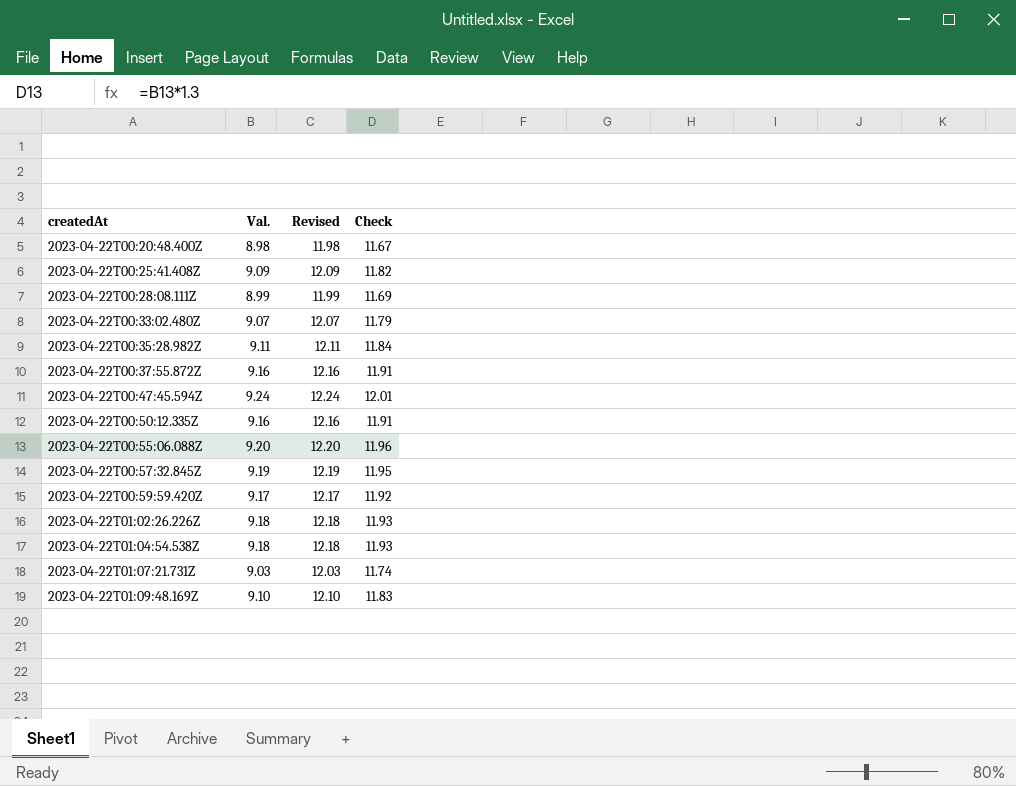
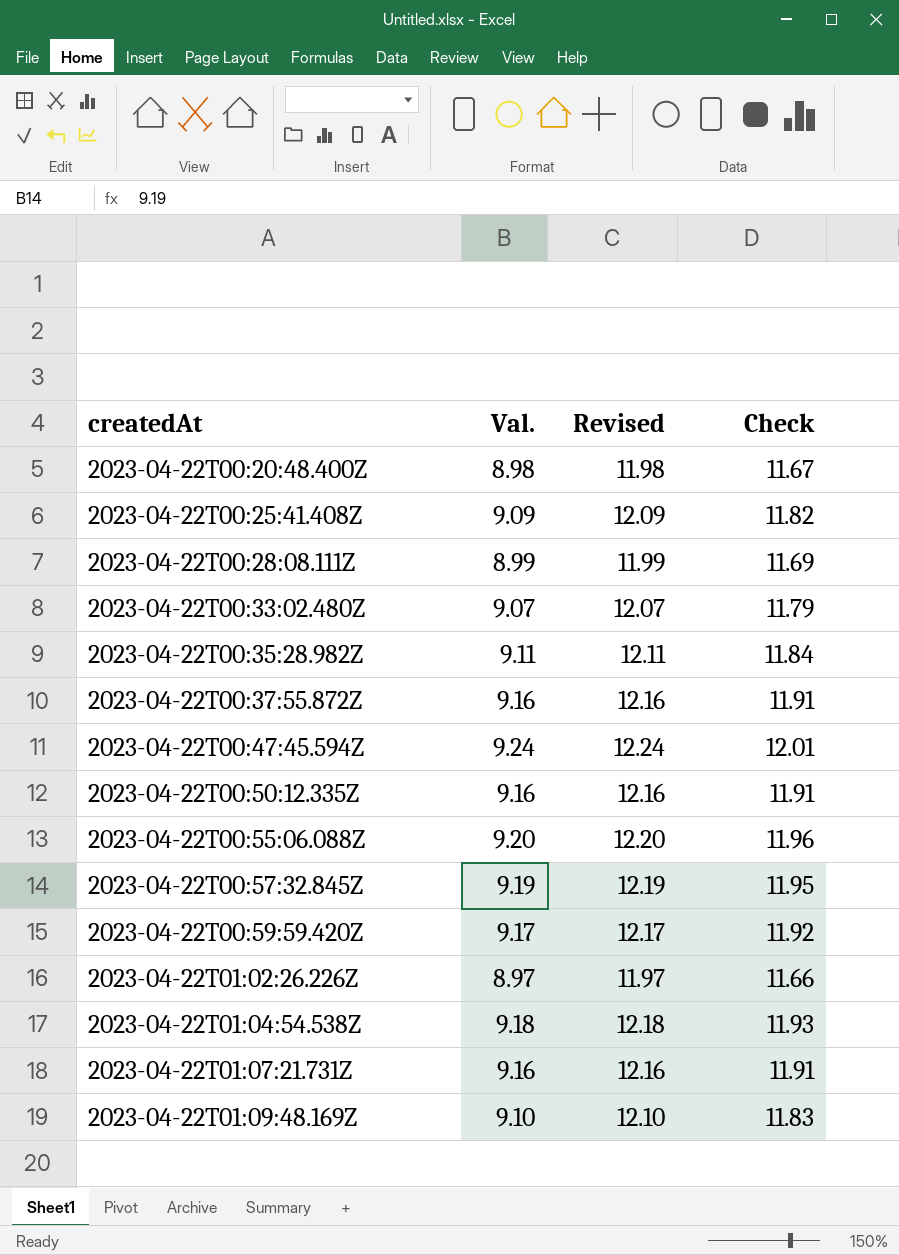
2023-04-22T01:02:26.226Z | Val.: 9.18 -> 8.97
2023-04-22T01:02:26.226Z | Revised: 12.18 -> 11.97
2023-04-22T01:02:26.226Z | Check: 11.93 -> 11.66
2023-04-22T01:07:21.731Z | Val.: 9.03 -> 9.16
2023-04-22T01:07:21.731Z | Revised: 12.03 -> 12.16
2023-04-22T01:07:21.731Z | Check: 11.74 -> 11.91

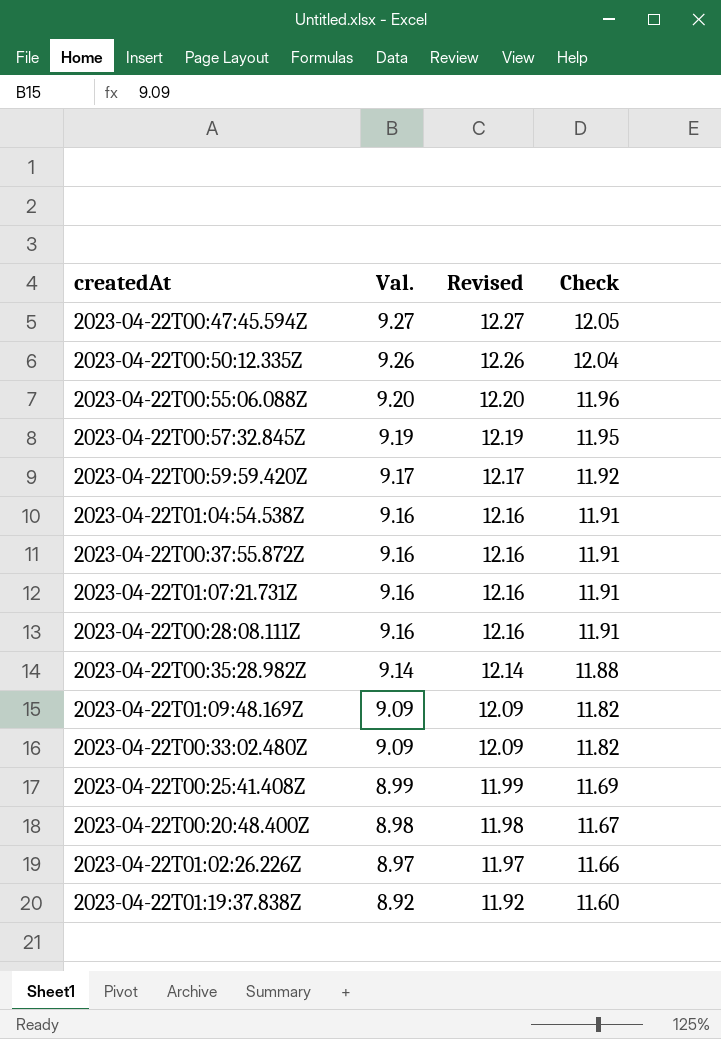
row order: createdAt ascending -> Val. descending
2023-04-22T00:47:45.594Z | Val.: 9.24 -> 9.27
2023-04-22T00:47:45.594Z | Revised: 12.24 -> 12.27
2023-04-22T00:47:45.594Z | Check: 12.01 -> 12.05
2023-04-22T00:50:12.335Z | Val.: 9.16 -> 9.26
2023-04-22T00:50:12.335Z | Revised: 12.16 -> 12.26
2023-04-22T00:50:12.335Z | Check: 11.91 -> 12.04
2023-04-22T01:04:54.538Z | Val.: 9.18 -> 9.16
2023-04-22T01:04:54.538Z | Revised: 12.18 -> 12.16
2023-04-22T01:04:54.538Z | Check: 11.93 -> 11.91
2023-04-22T00:28:08.111Z | Val.: 8.99 -> 9.16
2023-04-22T00:28:08.111Z | Revised: 11.99 -> 12.16
2023-04-22T00:28:08.111Z | Check: 11.69 -> 11.91
2023-04-22T00:35:28.982Z | Val.: 9.11 -> 9.14
2023-04-22T00:35:28.982Z | Revised: 12.11 -> 12.14
2023-04-22T00:35:28.982Z | Check: 11.84 -> 11.88
2023-04-22T01:09:48.169Z | Val.: 9.10 -> 9.09
2023-04-22T01:09:48.169Z | Revised: 12.10 -> 12.09
2023-04-22T01:09:48.169Z | Check: 11.83 -> 11.82
2023-04-22T00:33:02.480Z | Val.: 9.07 -> 9.09
2023-04-22T00:33:02.480Z | Revised: 12.07 -> 12.09
2023-04-22T00:33:02.480Z | Check: 11.79 -> 11.82
2023-04-22T00:25:41.408Z | Val.: 9.09 -> 8.99
2023-04-22T00:25:41.408Z | Revised: 12.09 -> 11.99
2023-04-22T00:25:41.408Z | Check: 11.82 -> 11.69
row 2023-04-22T01:19:37.838Z: none -> 8.92 | 11.92 | 11.60

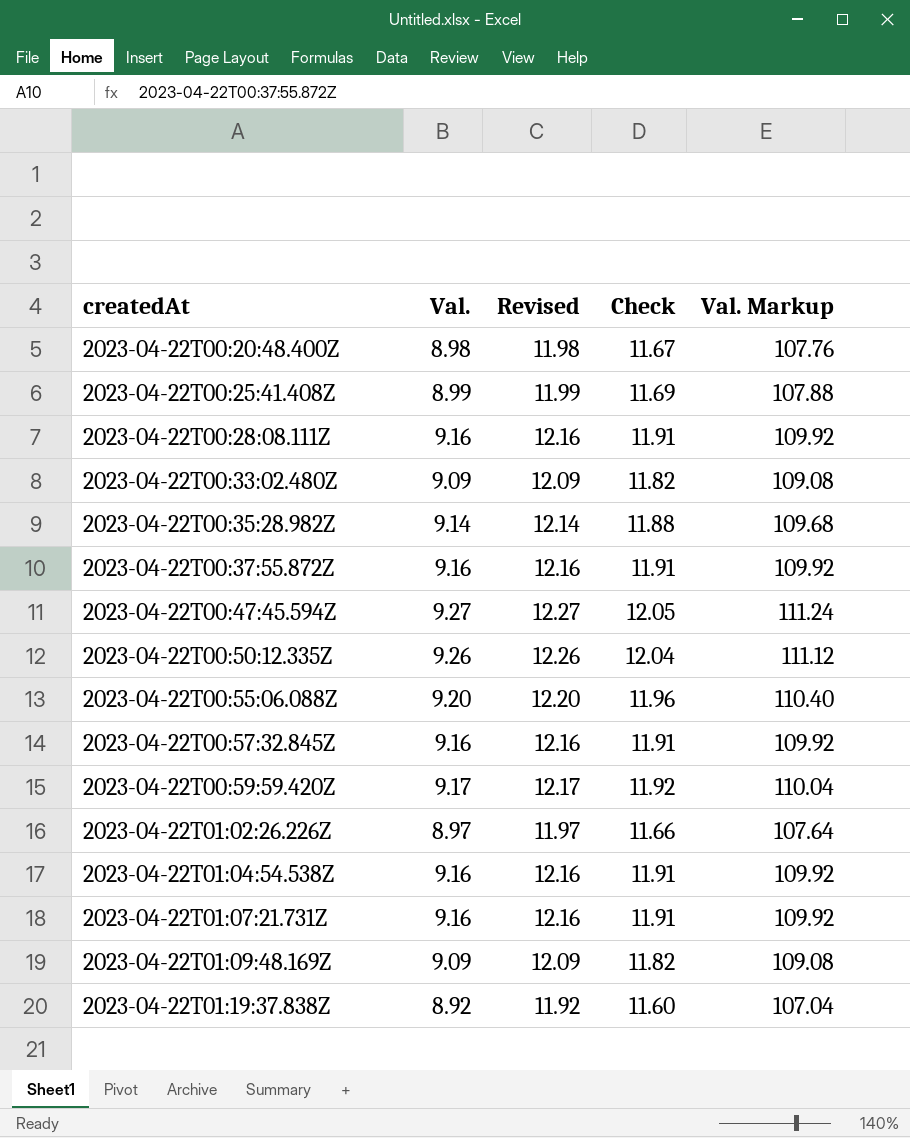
row order: Val. descending -> createdAt ascending
column Val. Markup | formula: none -> [Val.] * 12
2023-04-22T00:57:32.845Z | Val.: 9.19 -> 9.16
2023-04-22T00:57:32.845Z | Revised: 12.19 -> 12.16
2023-04-22T00:57:32.845Z | Check: 11.95 -> 11.91

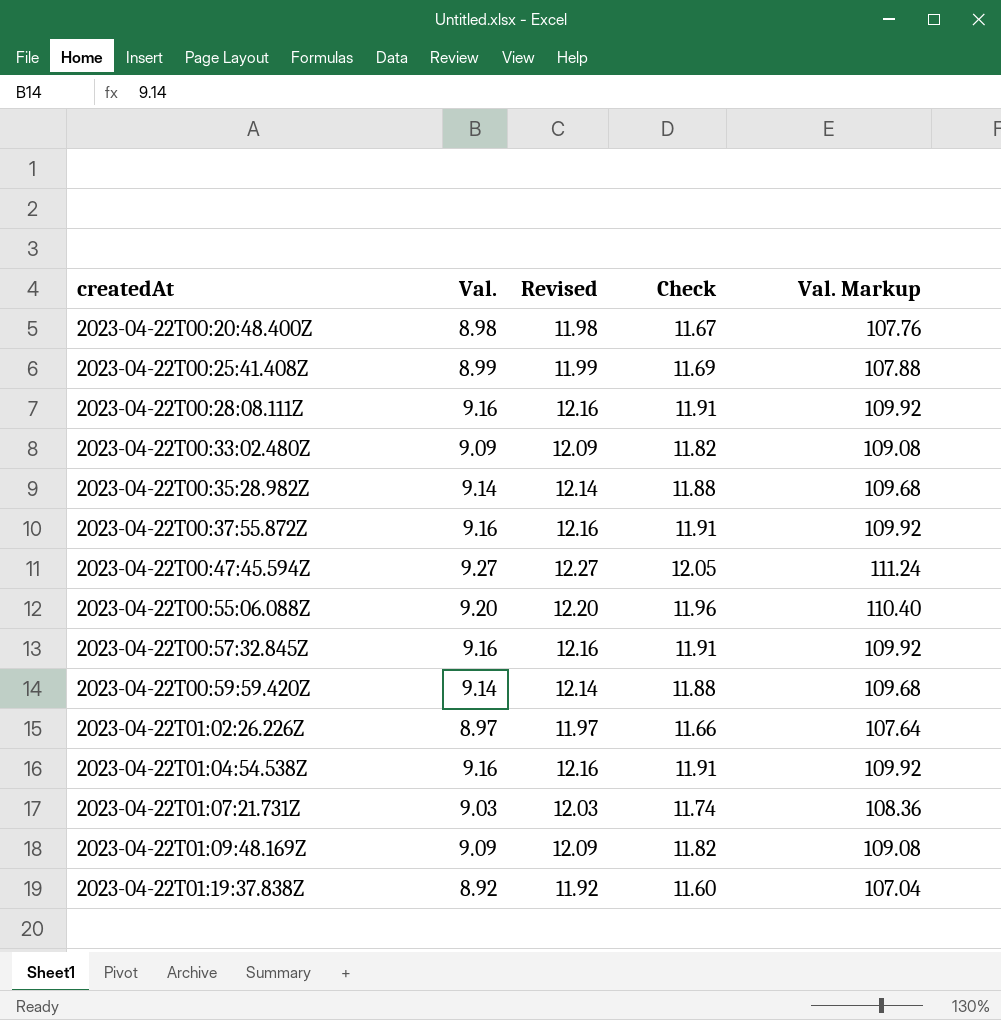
row 2023-04-22T00:50:12.335Z: 9.26 | 12.26 | 12.04 | 111.12 -> none
2023-04-22T00:59:59.420Z | Val.: 9.17 -> 9.14
2023-04-22T00:59:59.420Z | Revised: 12.17 -> 12.14
2023-04-22T00:59:59.420Z | Check: 11.92 -> 11.88
2023-04-22T00:59:59.420Z | Val. Markup: 110.04 -> 109.68
2023-04-22T01:07:21.731Z | Val.: 9.16 -> 9.03
2023-04-22T01:07:21.731Z | Revised: 12.16 -> 12.03
2023-04-22T01:07:21.731Z | Check: 11.91 -> 11.74
2023-04-22T01:07:21.731Z | Val. Markup: 109.92 -> 108.36

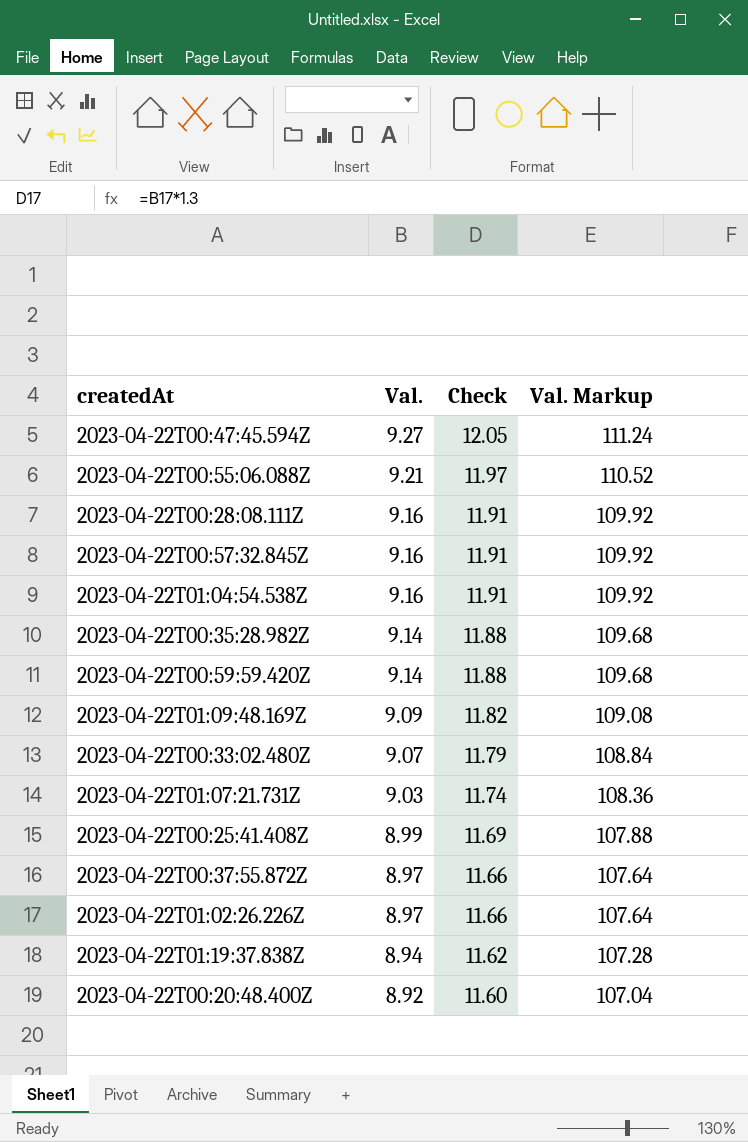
row order: createdAt ascending -> Val. descending
column Revised | formula: [Val.] + 3 -> none
2023-04-22T00:55:06.088Z | Val.: 9.20 -> 9.21
2023-04-22T00:55:06.088Z | Check: 11.96 -> 11.97
2023-04-22T00:55:06.088Z | Val. Markup: 110.40 -> 110.52
2023-04-22T00:33:02.480Z | Val.: 9.09 -> 9.07
2023-04-22T00:33:02.480Z | Check: 11.82 -> 11.79
2023-04-22T00:33:02.480Z | Val. Markup: 109.08 -> 108.84
2023-04-22T00:37:55.872Z | Val.: 9.16 -> 8.97
2023-04-22T00:37:55.872Z | Check: 11.91 -> 11.66
2023-04-22T00:37:55.872Z | Val. Markup: 109.92 -> 107.64
2023-04-22T01:19:37.838Z | Val.: 8.92 -> 8.94
2023-04-22T01:19:37.838Z | Check: 11.60 -> 11.62
2023-04-22T01:19:37.838Z | Val. Markup: 107.04 -> 107.28
2023-04-22T00:20:48.400Z | Val.: 8.98 -> 8.92
2023-04-22T00:20:48.400Z | Check: 11.67 -> 11.60
2023-04-22T00:20:48.400Z | Val. Markup: 107.76 -> 107.04

